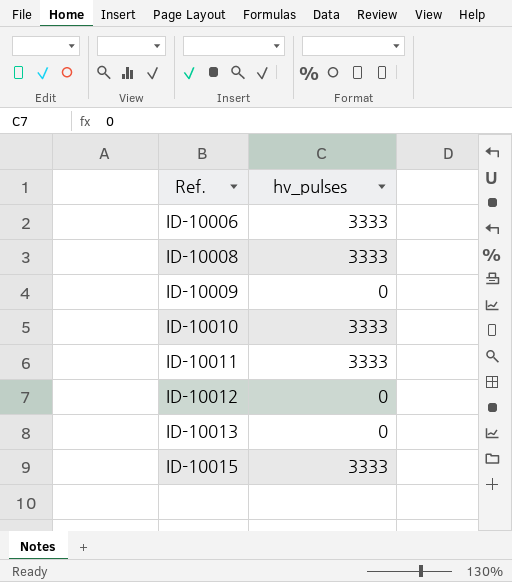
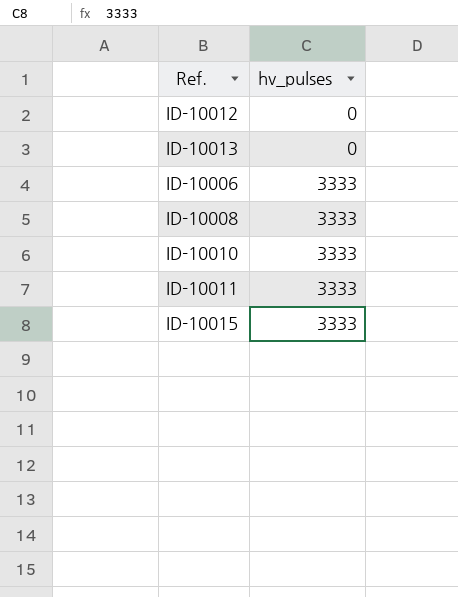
row order: Ref. ascending -> hv_pulses ascending
row ID-10009: 0 -> none

